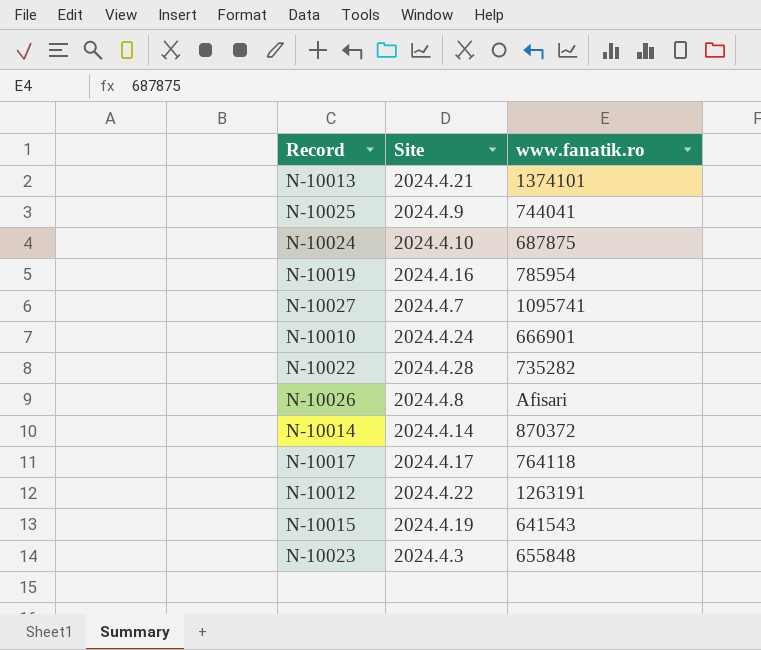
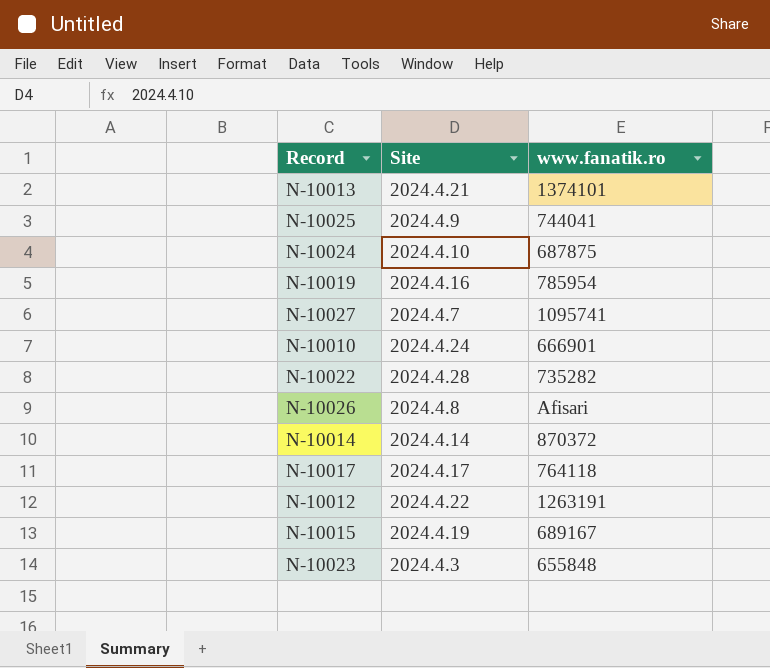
N-10015 | www.fanatik.ro: 641543 -> 689167

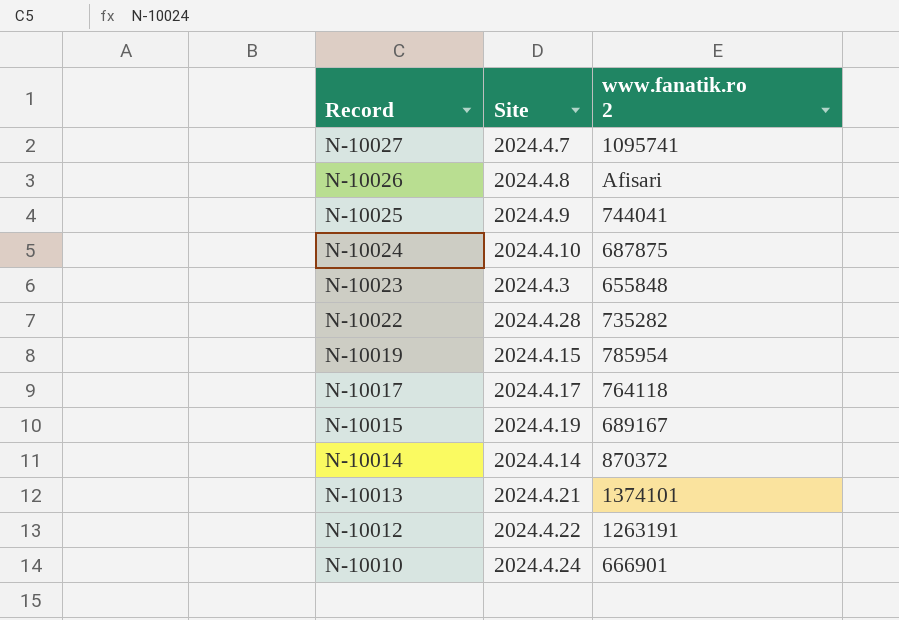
row order: none -> Record descending
column name: www.fanatik.ro -> www.fanatik.ro 2
N-10019 | Site: 2024.4.16 -> 2024.4.15

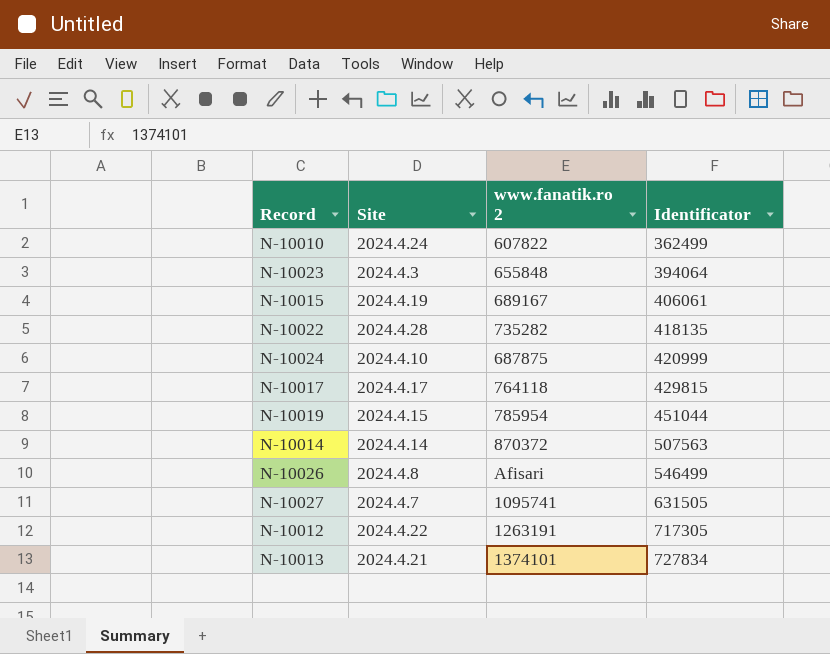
row order: Record descending -> Identificator ascending
column Identificator | position: none -> 4
row N-10025: 2024.4.9 | 744041 -> none
N-10010 | www.fanatik.ro 2: 666901 -> 607822

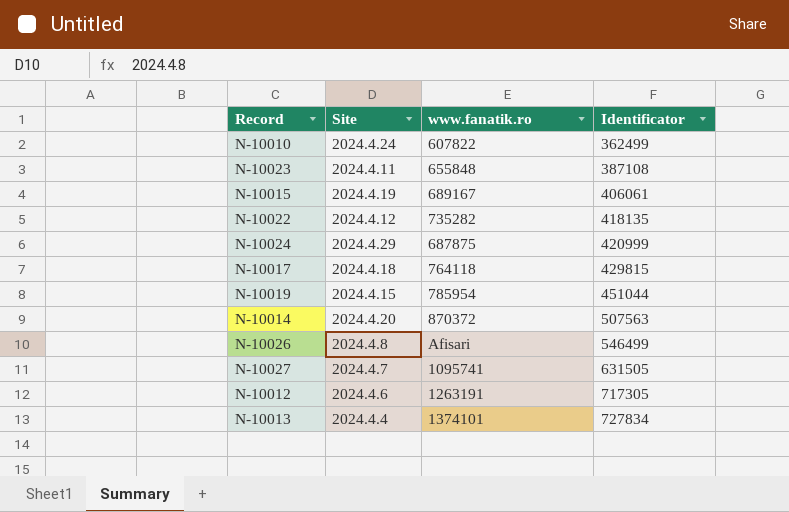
column name: www.fanatik.ro 2 -> www.fanatik.ro
N-10023 | Site: 2024.4.3 -> 2024.4.11
N-10023 | Identificator: 394064 -> 387108
N-10022 | Site: 2024.4.28 -> 2024.4.12
N-10024 | Site: 2024.4.10 -> 2024.4.29
N-10017 | Site: 2024.4.17 -> 2024.4.18
N-10014 | Site: 2024.4.14 -> 2024.4.20
N-10012 | Site: 2024.4.22 -> 2024.4.6
N-10013 | Site: 2024.4.21 -> 2024.4.4

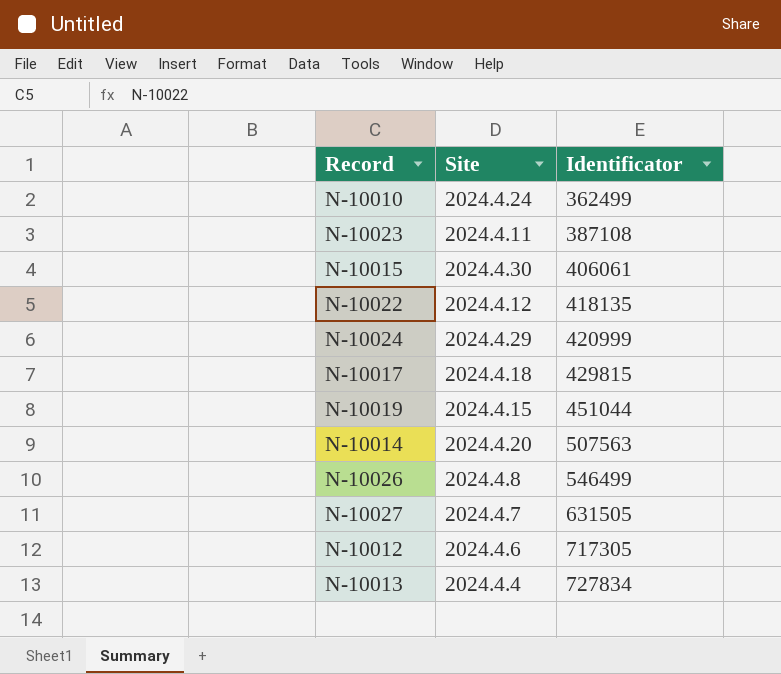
column www.fanatik.ro | position: 3 -> none
N-10015 | Site: 2024.4.19 -> 2024.4.30

